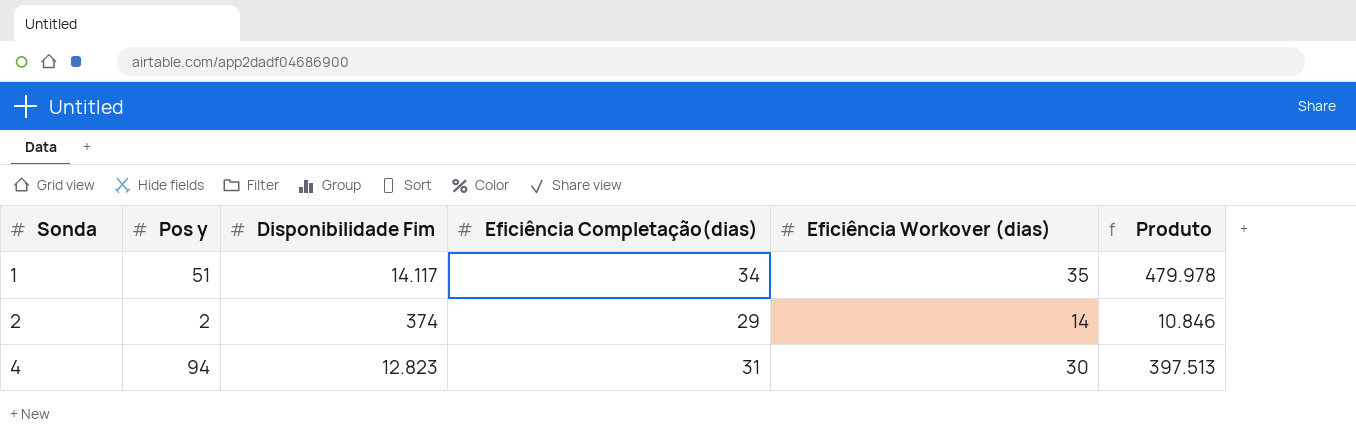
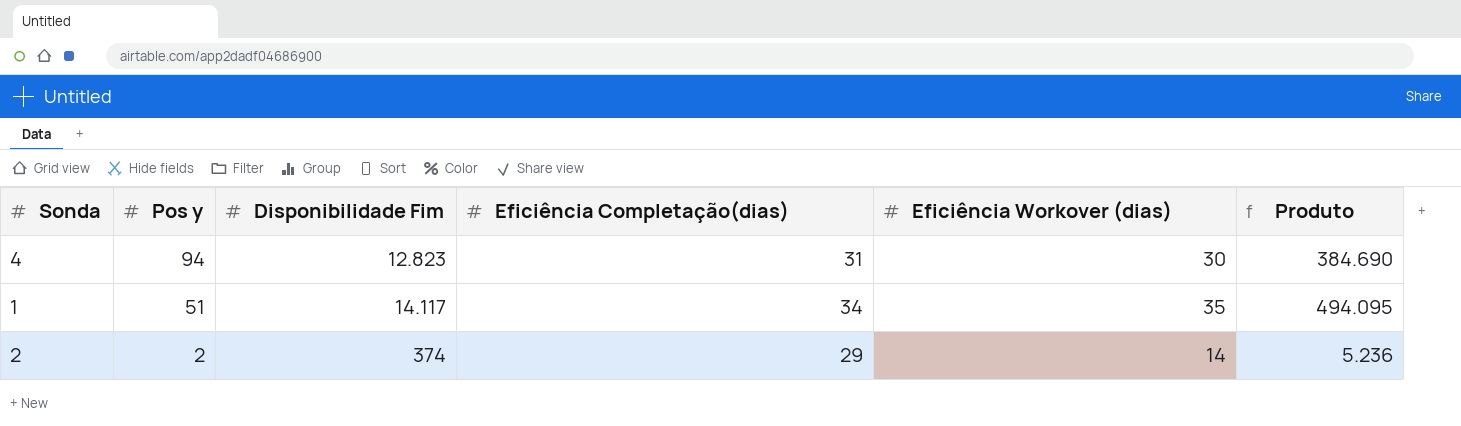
row order: Sonda ascending -> Pos y descending
column Produto | formula: [Disponibilidade Fim] * [Eficiência Completação(dias)] -> [Disponibilidade Fim] * [Eficiência Workover (dias)]

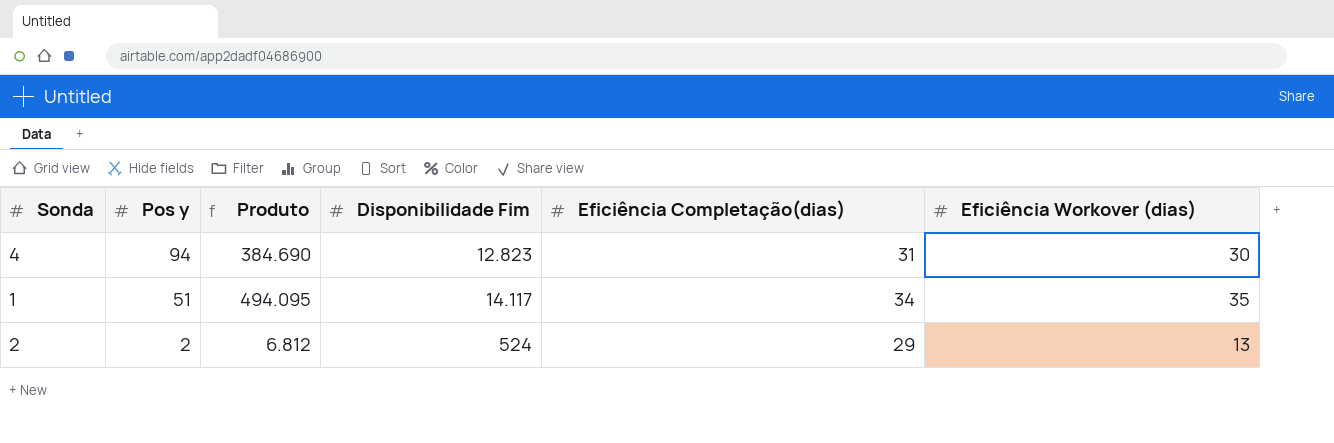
column Produto | position: 6 -> 3
2 | Produto: 5.236 -> 6.812
2 | Disponibilidade Fim: 374 -> 524
2 | Eficiência Workover (dias): 14 -> 13

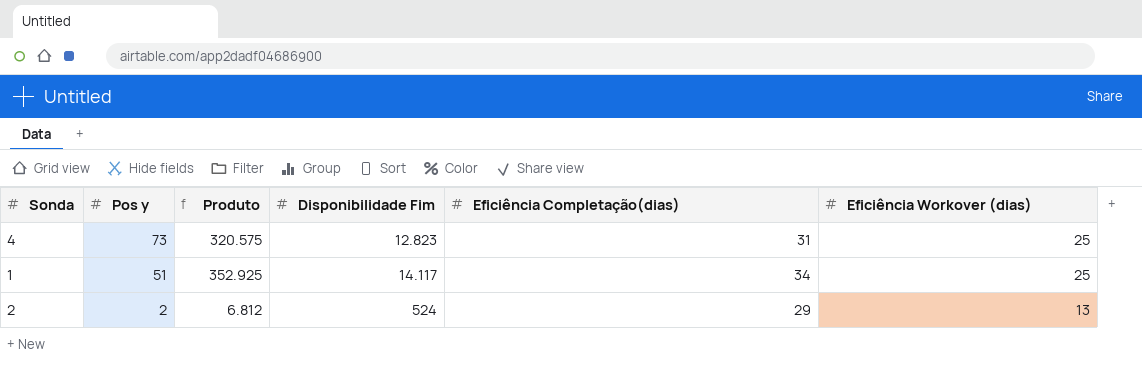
4 | Pos y: 94 -> 73
4 | Produto: 384.690 -> 320.575
4 | Eficiência Workover (dias): 30 -> 25
1 | Produto: 494.095 -> 352.925
1 | Eficiência Workover (dias): 35 -> 25

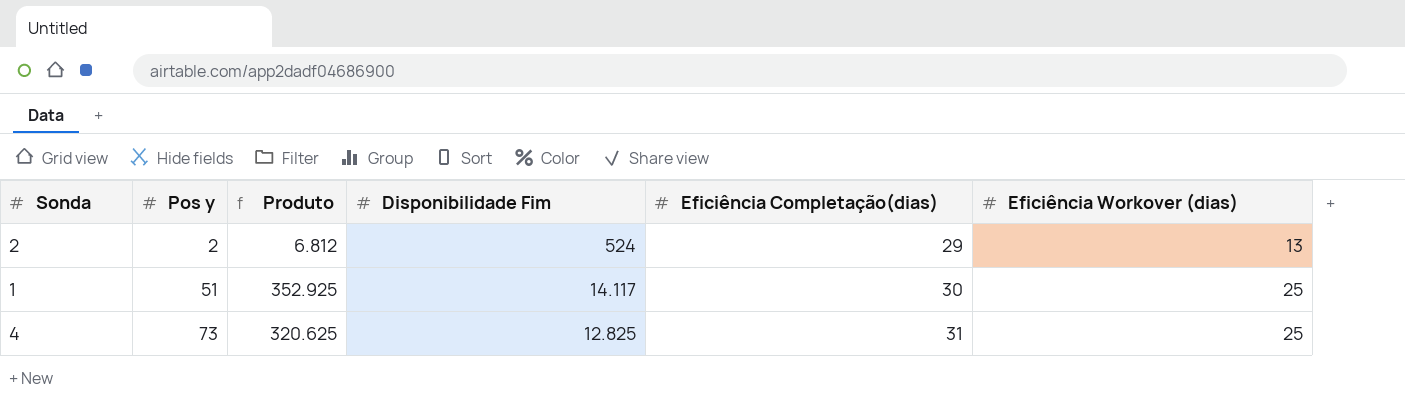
row order: Pos y descending -> Pos y ascending
1 | Eficiência Completação(dias): 34 -> 30
4 | Produto: 320.575 -> 320.625
4 | Disponibilidade Fim: 12.823 -> 12.825

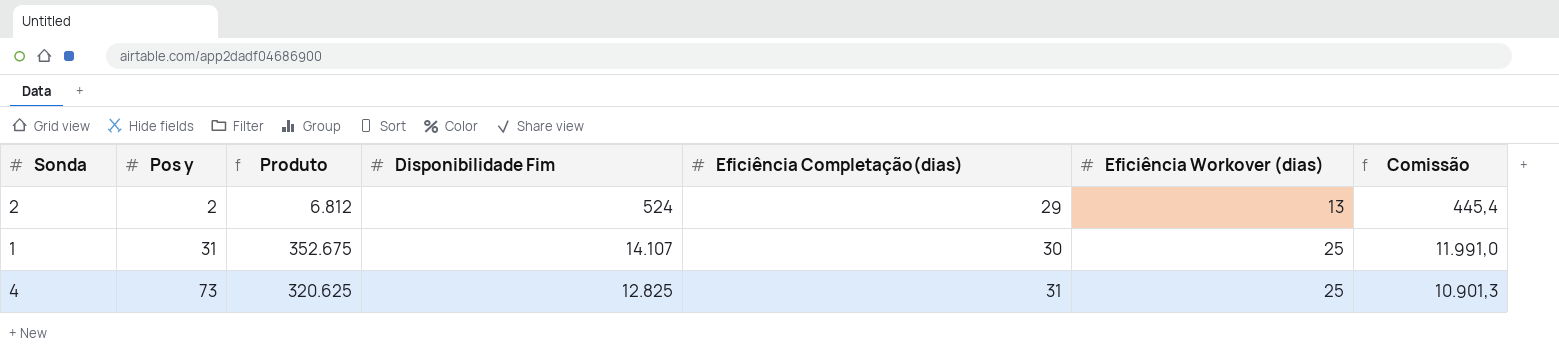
column Comissão | formula: none -> [Disponibilidade Fim] * 0,85
1 | Pos y: 51 -> 31
1 | Produto: 352.925 -> 352.675
1 | Disponibilidade Fim: 14.117 -> 14.107

